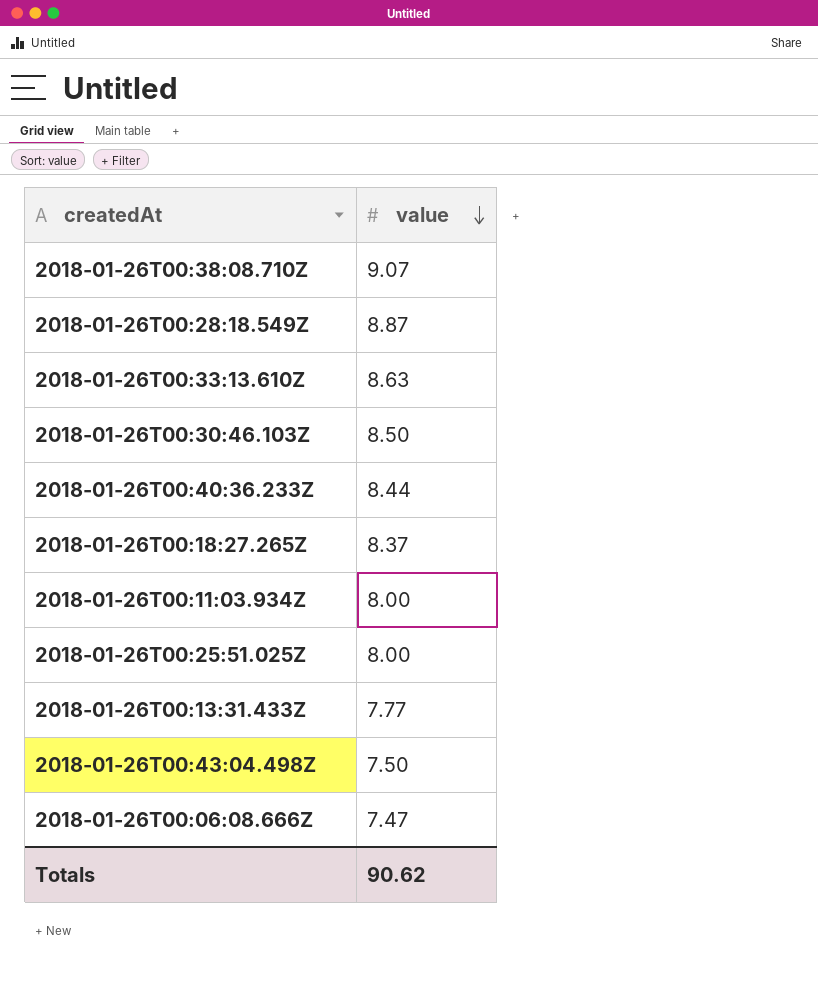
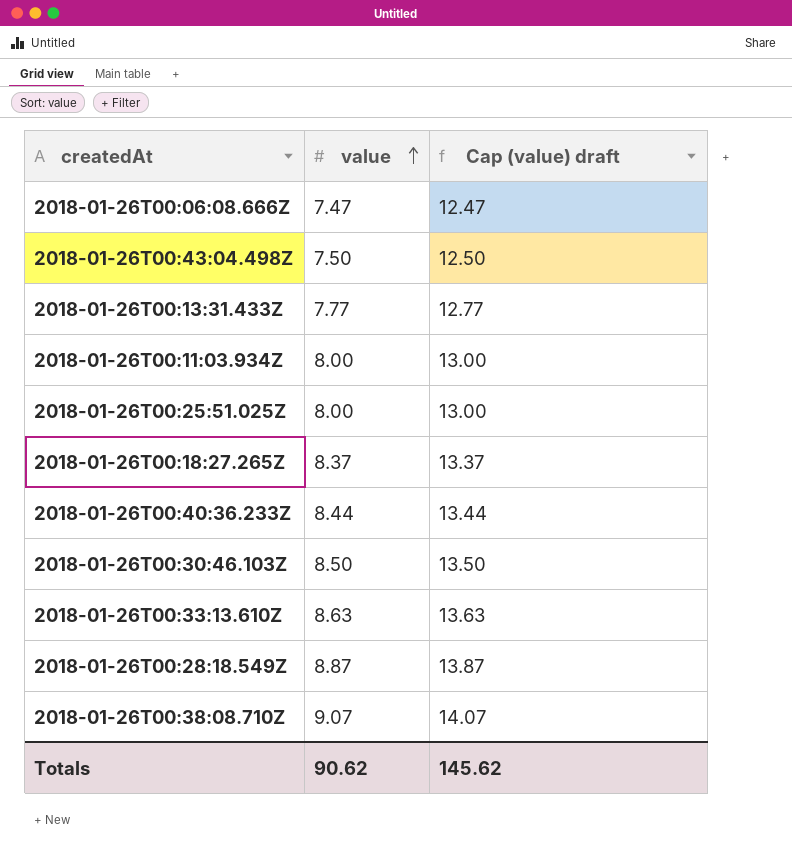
row order: value descending -> value ascending
column Cap (value) draft | formula: none -> [value] + 5

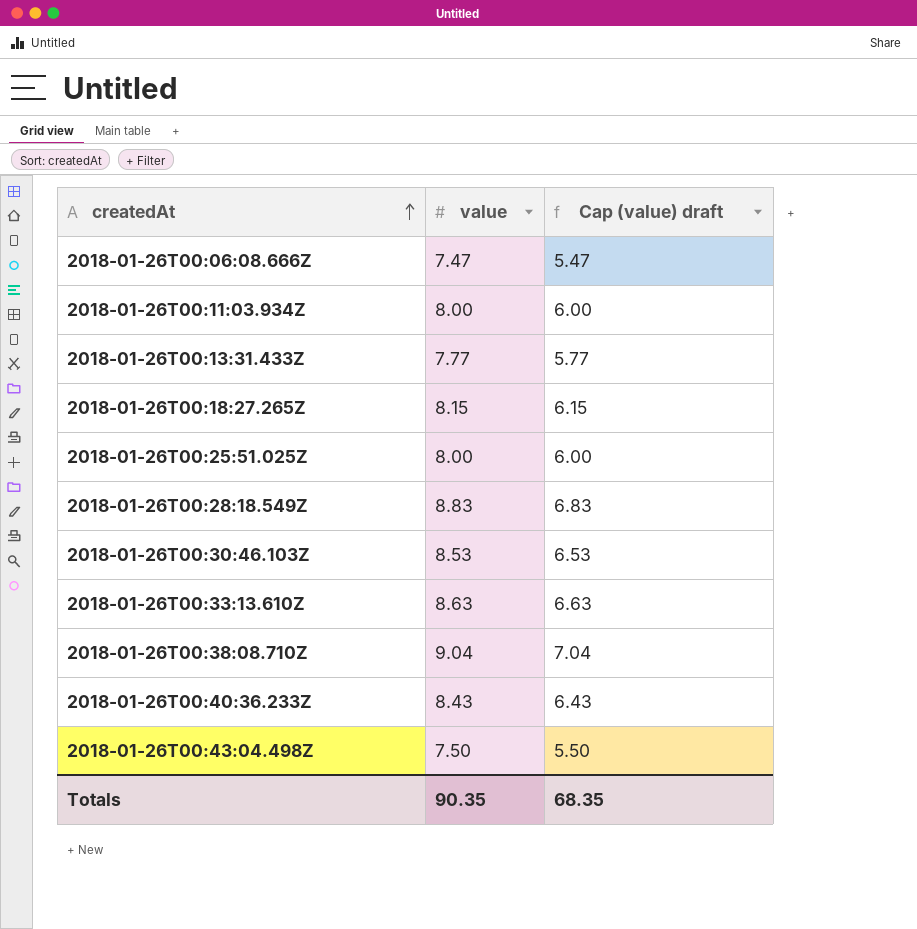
row order: value ascending -> createdAt ascending
column Cap (value) draft | formula: [value] + 5 -> [value] - 2
2018-01-26T00:18:27.265Z | value: 8.37 -> 8.15
2018-01-26T00:28:18.549Z | value: 8.87 -> 8.83
2018-01-26T00:30:46.103Z | value: 8.50 -> 8.53
2018-01-26T00:38:08.710Z | value: 9.07 -> 9.04
2018-01-26T00:40:36.233Z | value: 8.44 -> 8.43
Totals | value: 90.62 -> 90.35
Totals | Cap (value) draft: 145.62 -> 68.35

